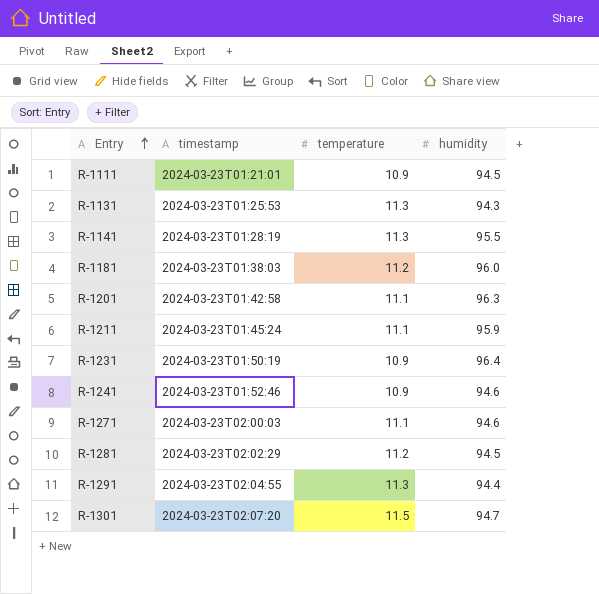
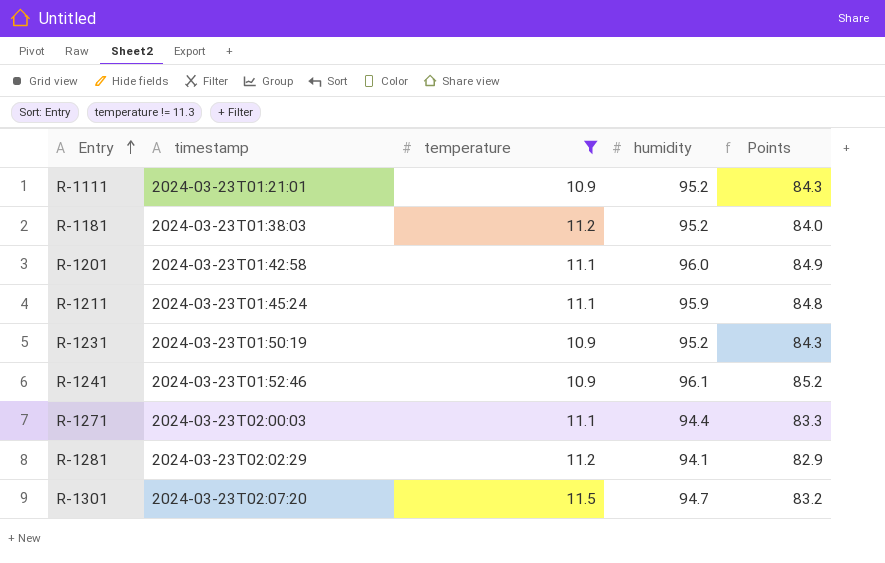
filter: none -> temperature != 11.3
column Points | formula: none -> [humidity] - [temperature]
R-1111 | humidity: 94.5 -> 95.2
R-1181 | humidity: 96.0 -> 95.2
R-1201 | humidity: 96.3 -> 96.0
R-1231 | humidity: 96.4 -> 95.2
R-1241 | humidity: 94.6 -> 96.1
R-1271 | humidity: 94.6 -> 94.4
R-1281 | humidity: 94.5 -> 94.1

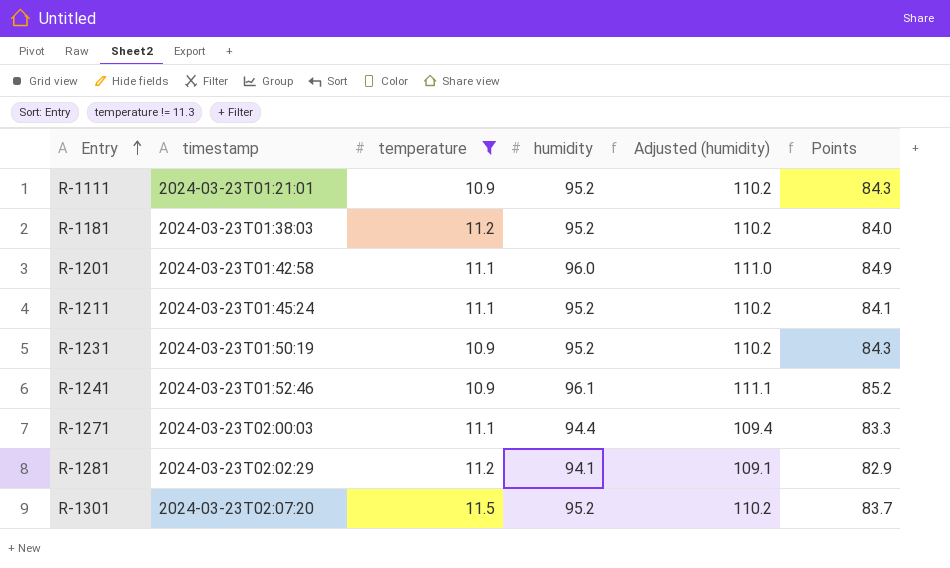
column Adjusted (humidity) | formula: none -> [humidity] + 15
R-1211 | humidity: 95.9 -> 95.2
R-1211 | Points: 84.8 -> 84.1
R-1301 | humidity: 94.7 -> 95.2
R-1301 | Points: 83.2 -> 83.7

